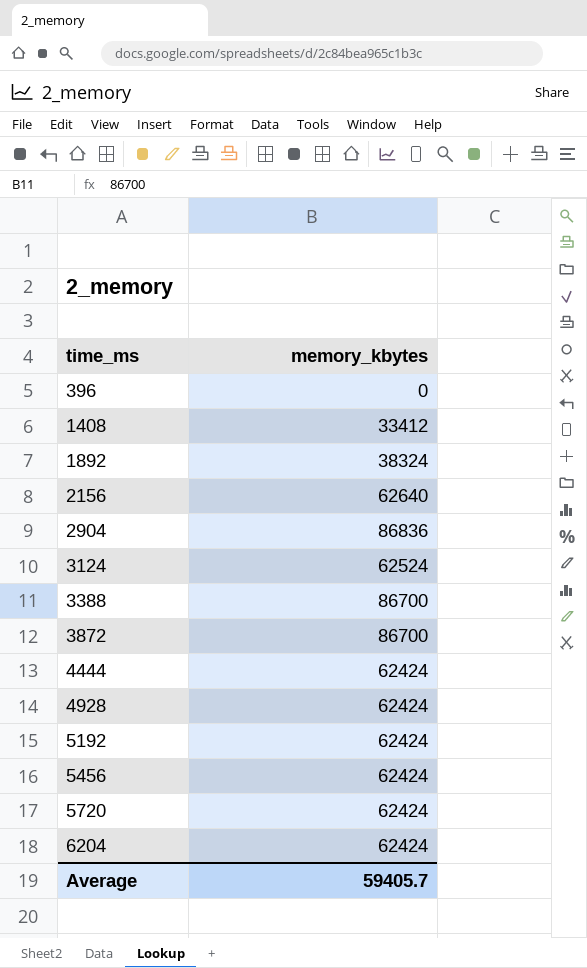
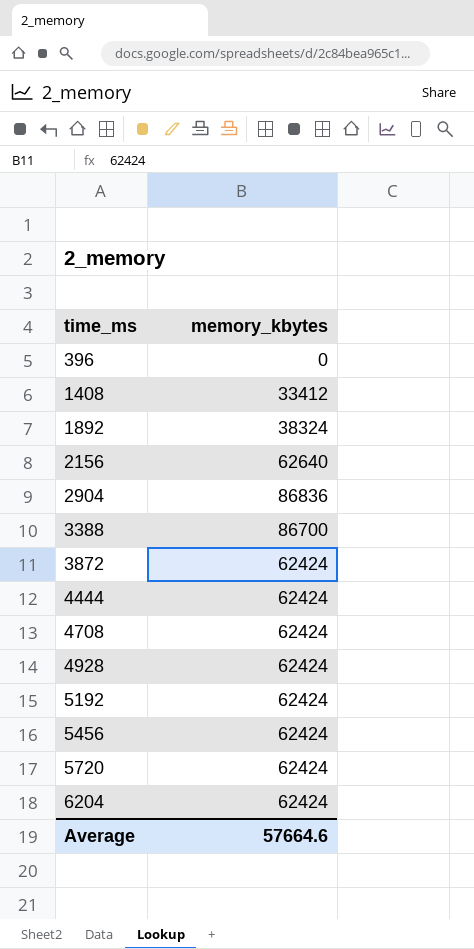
row 3124: 62524 -> none
3872 | memory_kbytes: 86700 -> 62424
row 4708: none -> 62424
Average | memory_kbytes: 59405.7 -> 57664.6

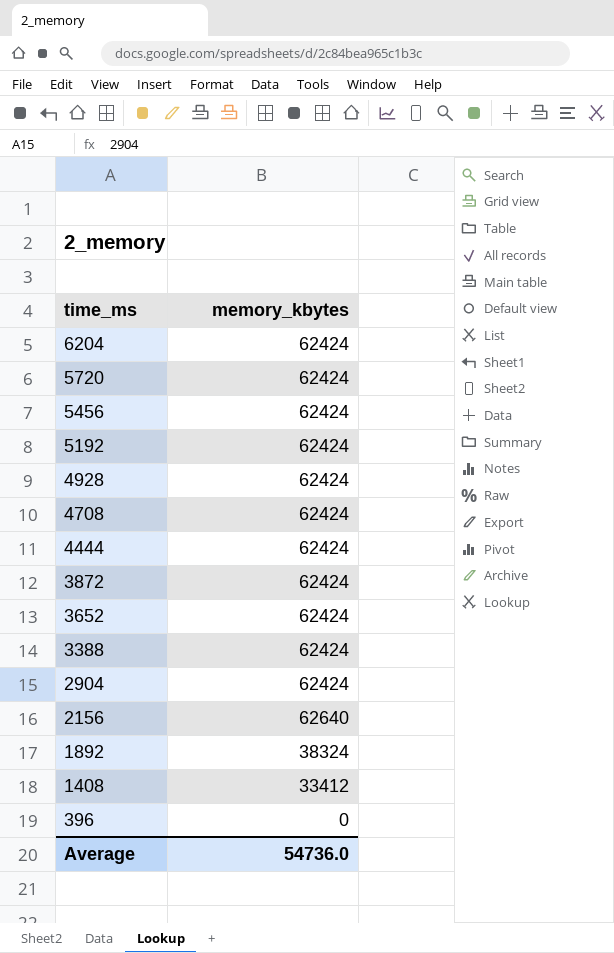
row order: time_ms ascending -> time_ms descending
row 3652: none -> 62424
3388 | memory_kbytes: 86700 -> 62424
2904 | memory_kbytes: 86836 -> 62424
Average | memory_kbytes: 57664.6 -> 54736.0

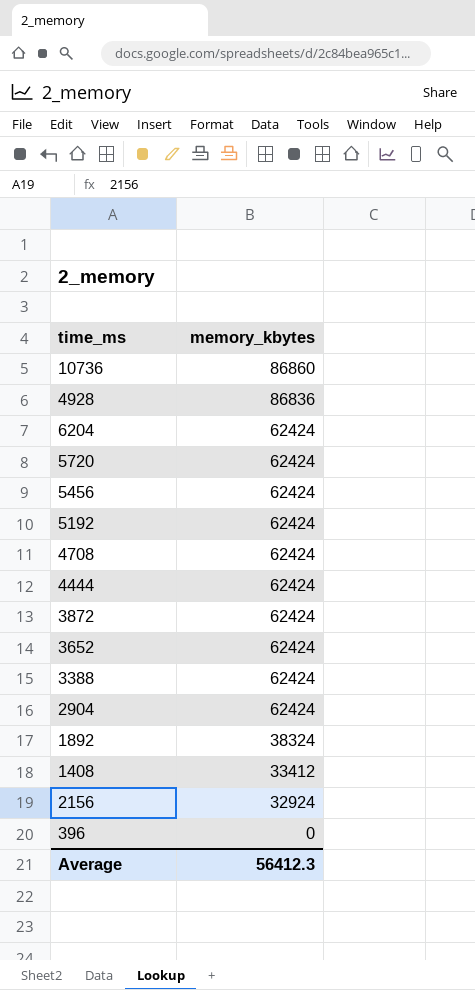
row order: time_ms descending -> memory_kbytes descending
row 10736: none -> 86860
4928 | memory_kbytes: 62424 -> 86836
2156 | memory_kbytes: 62640 -> 32924
Average | memory_kbytes: 54736.0 -> 56412.3

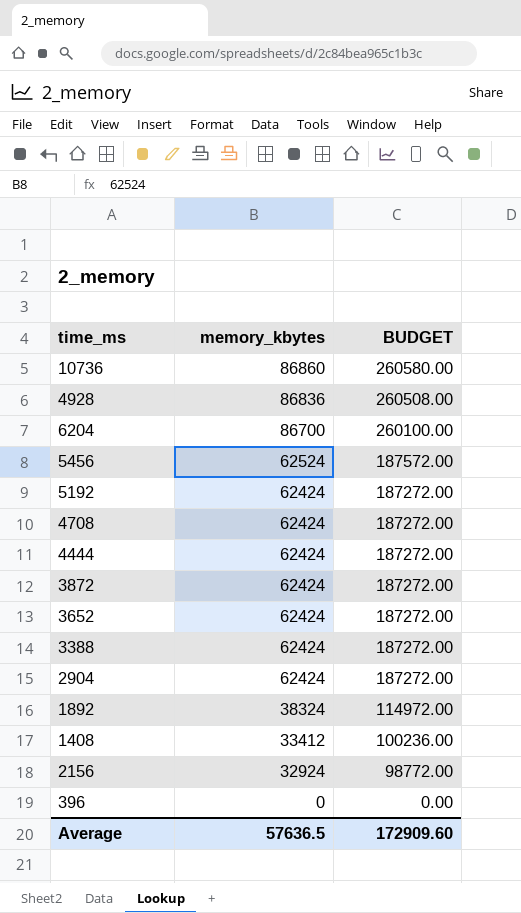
column BUDGET | formula: none -> [memory_kbytes] * 3
row 5720: 62424 -> none
6204 | memory_kbytes: 62424 -> 86700
5456 | memory_kbytes: 62424 -> 62524
Average | memory_kbytes: 56412.3 -> 57636.5

